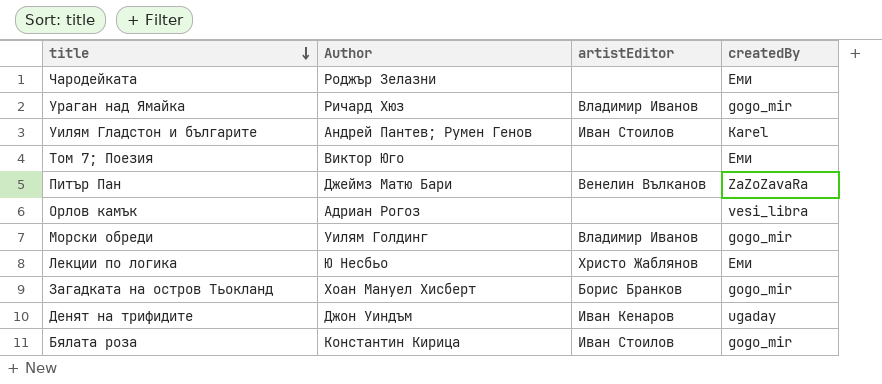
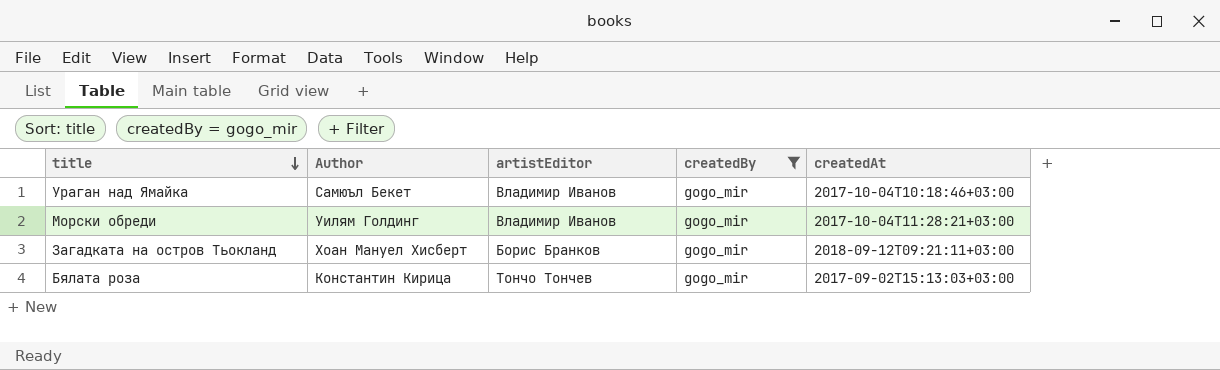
filter: none -> createdBy = gogo_mir
column createdAt | position: none -> 5
Ураган над Ямайка | Author: Ричард Хюз -> Самюъл Бекет
Бялата роза | artistEditor: Иван Стоилов -> Тончо Тончев

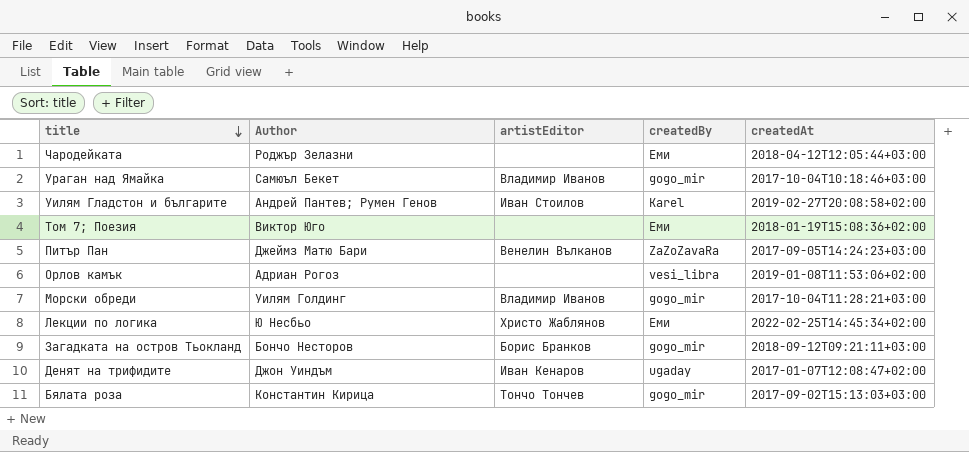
filter: createdBy = gogo_mir -> none
Загадката на остров Тьокланд | Author: Хоан Мануел Хисберт -> Бончо Несторов

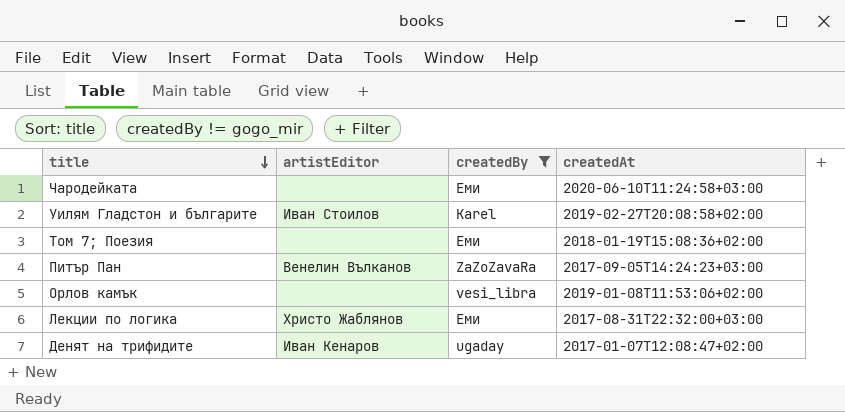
filter: none -> createdBy != gogo_mir
column Author | position: 2 -> none
Чародейката | createdAt: 2018-04-12T12:05:44+03:00 -> 2020-06-10T11:24:58+03:00
Лекции по логика | createdAt: 2022-02-25T14:45:34+02:00 -> 2017-08-31T22:32:00+03:00

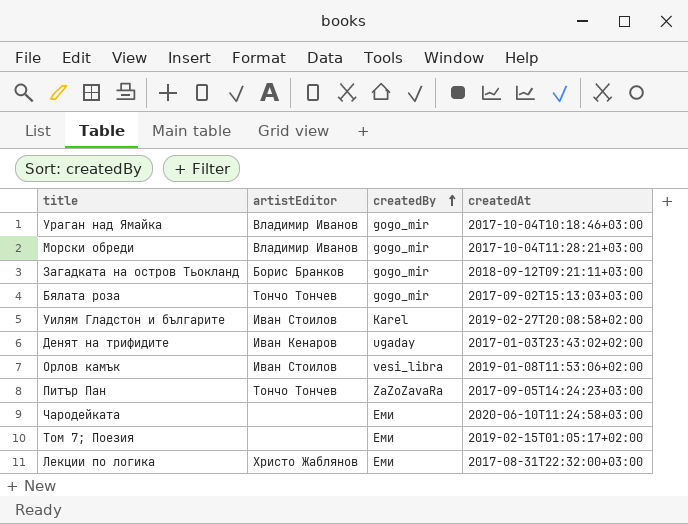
filter: createdBy != gogo_mir -> none
row order: title descending -> createdBy ascending
Денят на трифидите | createdAt: 2017-01-07T12:08:47+02:00 -> 2017-01-03T23:43:02+02:00
Орлов камък | artistEditor: none -> Иван Стоилов
Питър Пан | artistEditor: Венелин Вълканов -> Тончо Тончев
Том 7; Поезия | createdAt: 2018-01-19T15:08:36+02:00 -> 2019-02-15T01:05:17+02:00

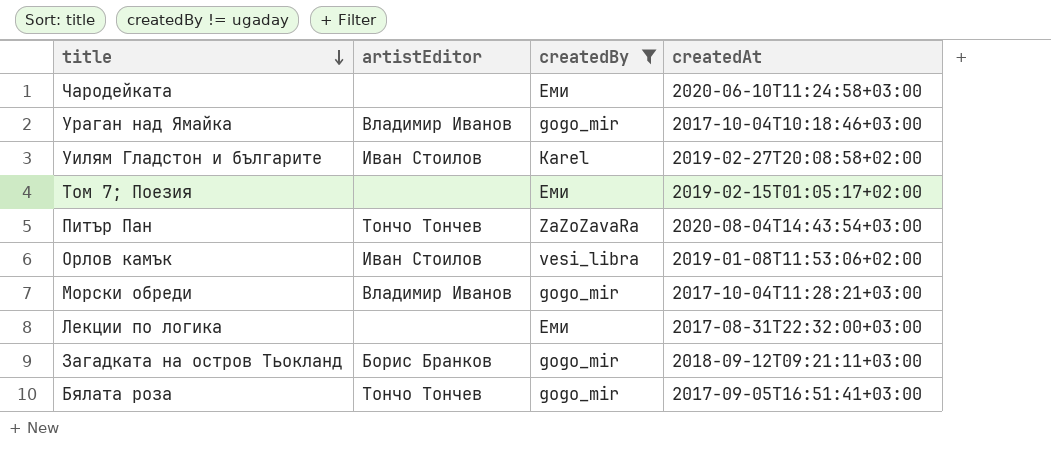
filter: none -> createdBy != ugaday
row order: createdBy ascending -> title descending
Питър Пан | createdAt: 2017-09-05T14:24:23+03:00 -> 2020-08-04T14:43:54+03:00
Лекции по логика | artistEditor: Христо Жаблянов -> none
Бялата роза | createdAt: 2017-09-02T15:13:03+03:00 -> 2017-09-05T16:51:41+03:00

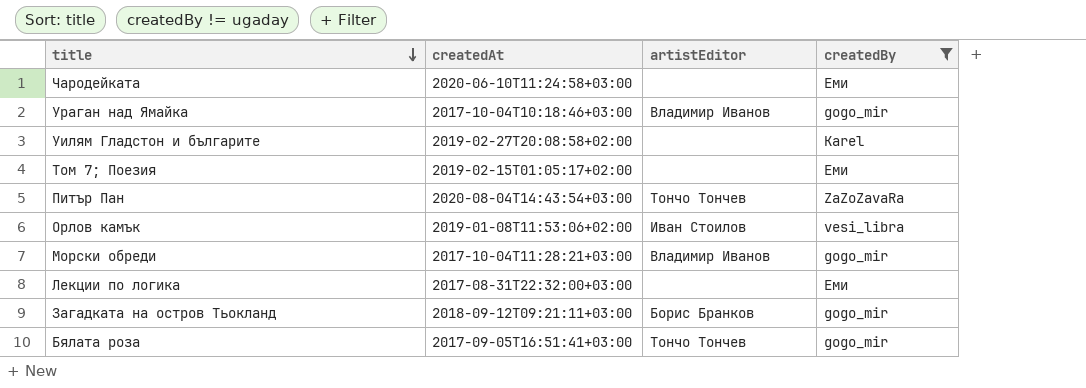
column createdAt | position: 4 -> 2
Уилям Гладстон и българите | artistEditor: Иван Стоилов -> none

